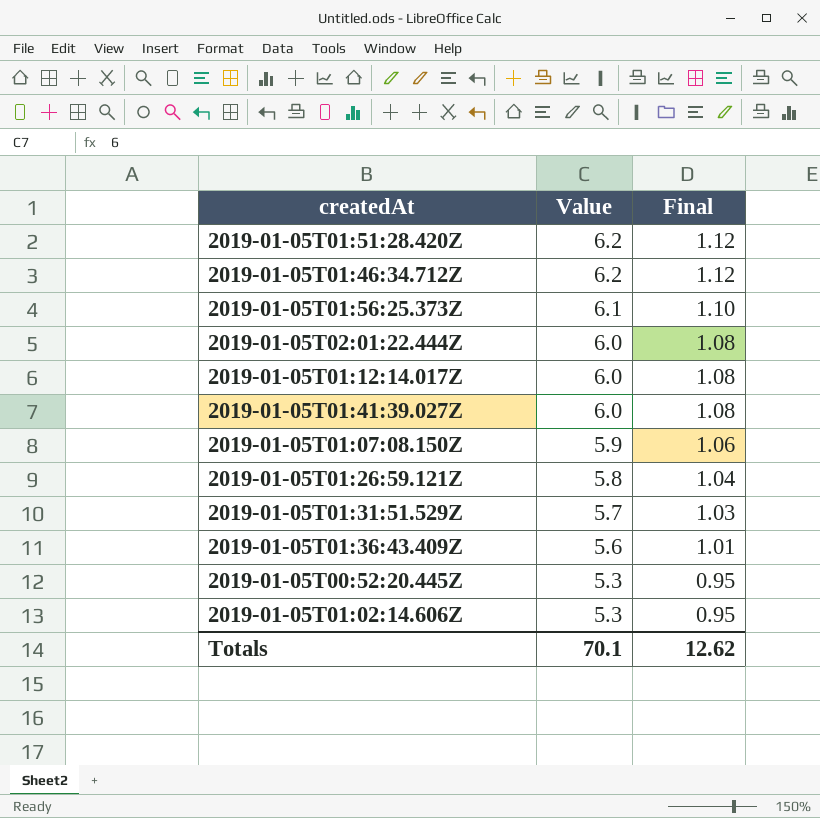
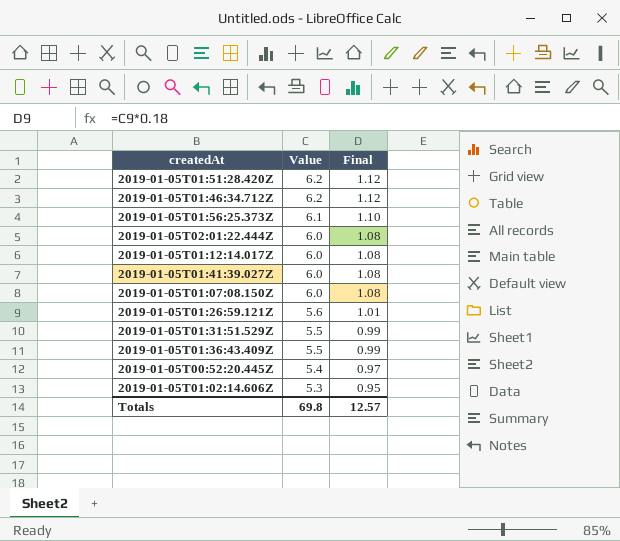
2019-01-05T01:07:08.150Z | Value: 5.9 -> 6.0
2019-01-05T01:07:08.150Z | Final: 1.06 -> 1.08
2019-01-05T01:26:59.121Z | Value: 5.8 -> 5.6
2019-01-05T01:26:59.121Z | Final: 1.04 -> 1.01
2019-01-05T01:31:51.529Z | Value: 5.7 -> 5.5
2019-01-05T01:31:51.529Z | Final: 1.03 -> 0.99
2019-01-05T01:36:43.409Z | Value: 5.6 -> 5.5
2019-01-05T01:36:43.409Z | Final: 1.01 -> 0.99
2019-01-05T00:52:20.445Z | Value: 5.3 -> 5.4
2019-01-05T00:52:20.445Z | Final: 0.95 -> 0.97
Totals | Value: 70.1 -> 69.8
Totals | Final: 12.62 -> 12.57

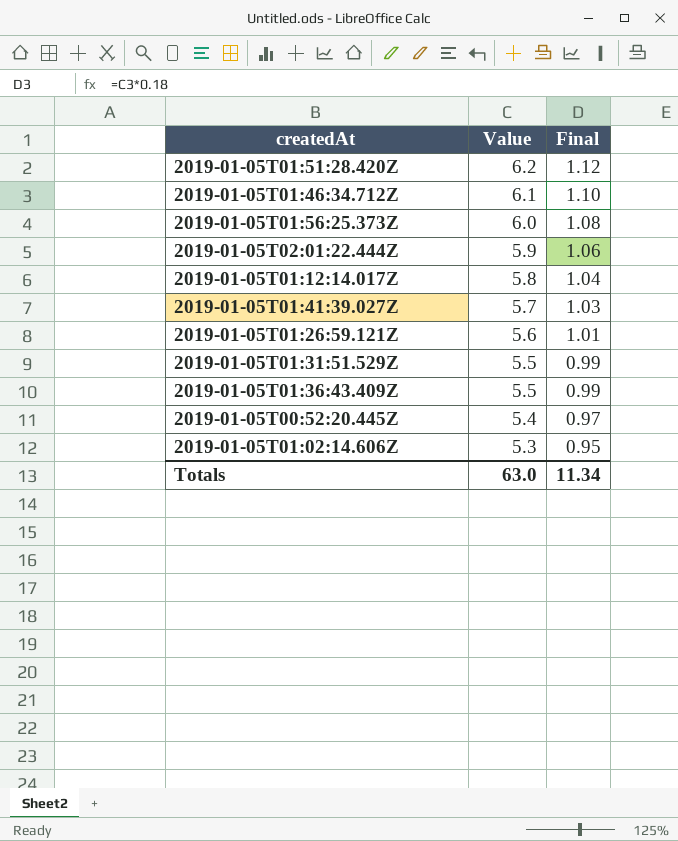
row 2019-01-05T01:07:08.150Z: 6.0 | 1.08 -> none
2019-01-05T01:46:34.712Z | Value: 6.2 -> 6.1
2019-01-05T01:46:34.712Z | Final: 1.12 -> 1.10
2019-01-05T01:56:25.373Z | Value: 6.1 -> 6.0
2019-01-05T01:56:25.373Z | Final: 1.10 -> 1.08
2019-01-05T02:01:22.444Z | Value: 6.0 -> 5.9
2019-01-05T02:01:22.444Z | Final: 1.08 -> 1.06
2019-01-05T01:12:14.017Z | Value: 6.0 -> 5.8
2019-01-05T01:12:14.017Z | Final: 1.08 -> 1.04
2019-01-05T01:41:39.027Z | Value: 6.0 -> 5.7
2019-01-05T01:41:39.027Z | Final: 1.08 -> 1.03
Totals | Value: 69.8 -> 63.0
Totals | Final: 12.57 -> 11.34

